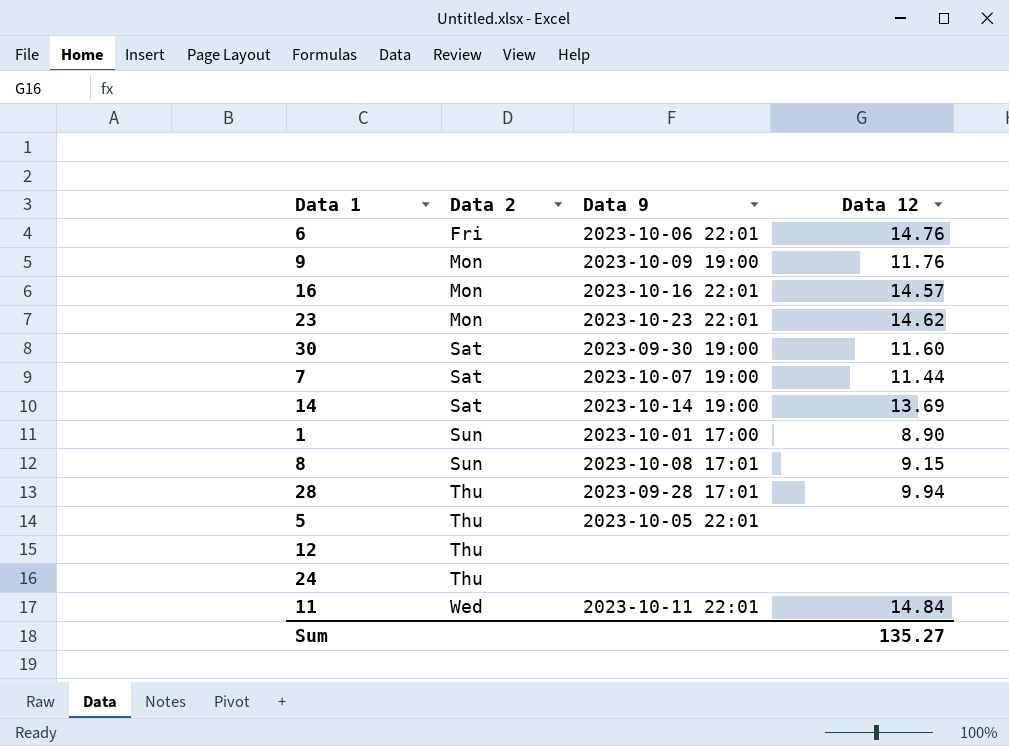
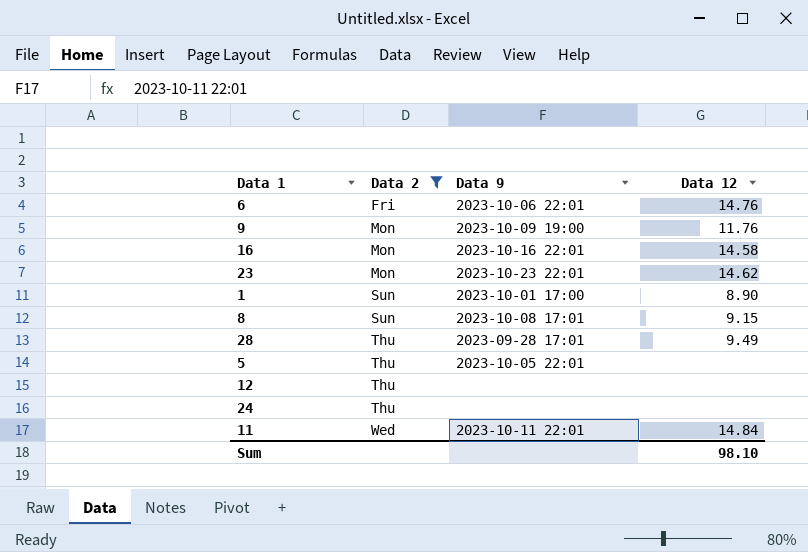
filter: none -> Data 2 != Sat
16 | Data 12: 14.57 -> 14.58
28 | Data 12: 9.94 -> 9.49
Sum | Data 12: 135.27 -> 98.10

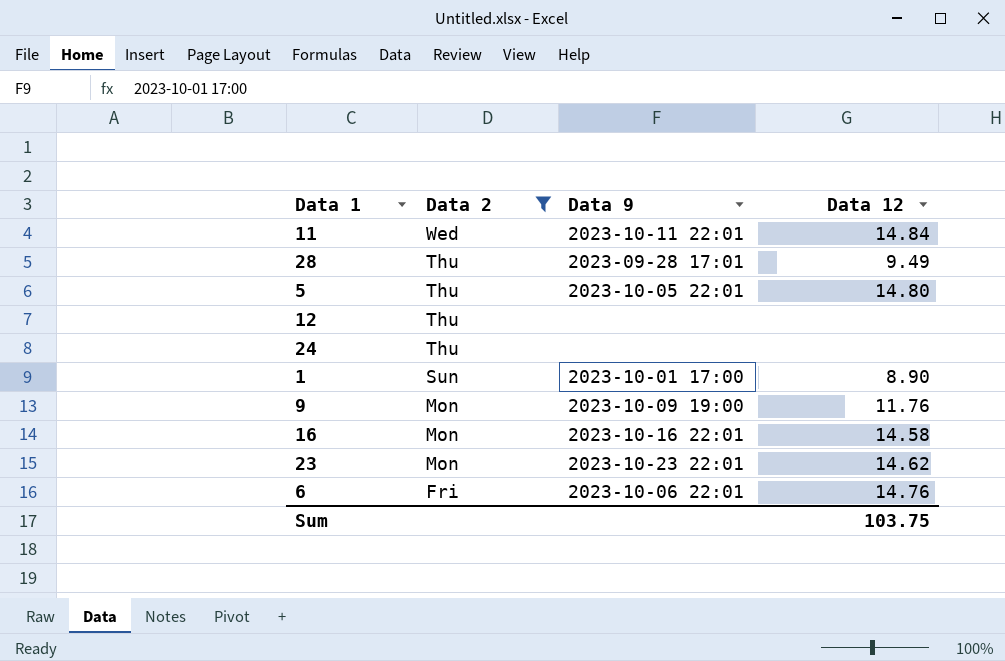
row order: Data 2 ascending -> Data 2 descending
row 8: Sun | 2023-10-08 17:01 | 9.15 -> none
5 | Data 12: none -> 14.80
Sum | Data 12: 98.10 -> 103.75

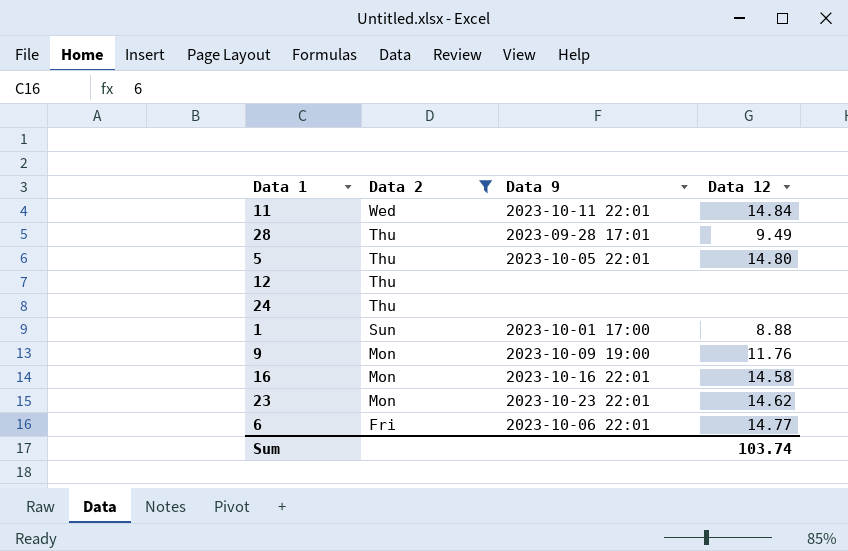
1 | Data 12: 8.90 -> 8.88
6 | Data 12: 14.76 -> 14.77
Sum | Data 12: 103.75 -> 103.74

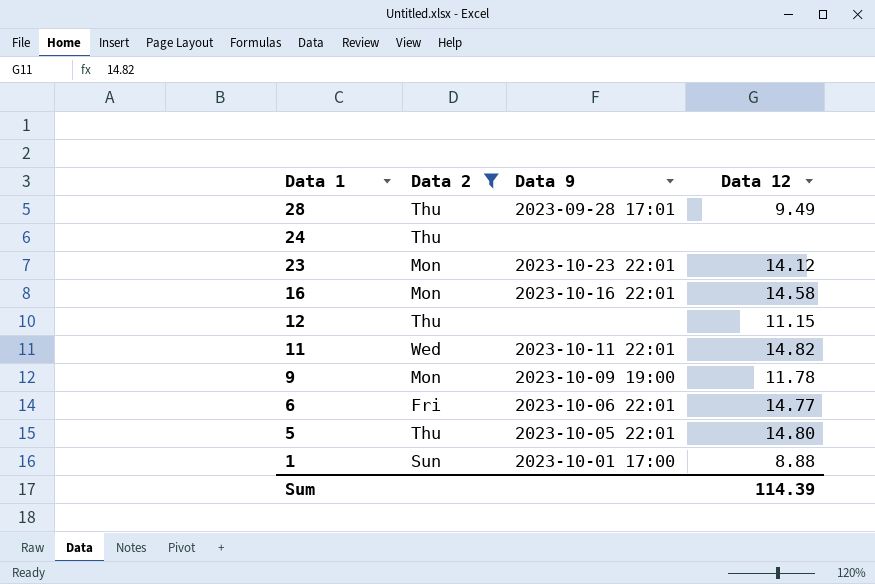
row order: Data 2 descending -> Data 1 descending
23 | Data 12: 14.62 -> 14.12
12 | Data 12: none -> 11.15
11 | Data 12: 14.84 -> 14.82
9 | Data 12: 11.76 -> 11.78
Sum | Data 12: 103.74 -> 114.39

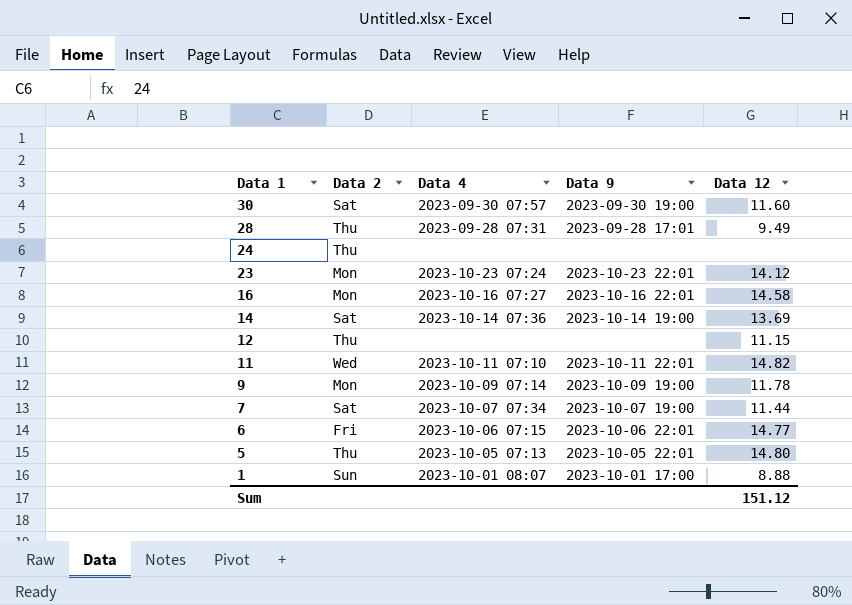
filter: Data 2 != Sat -> none
column Data 4 | position: none -> 3
Sum | Data 12: 114.39 -> 151.12

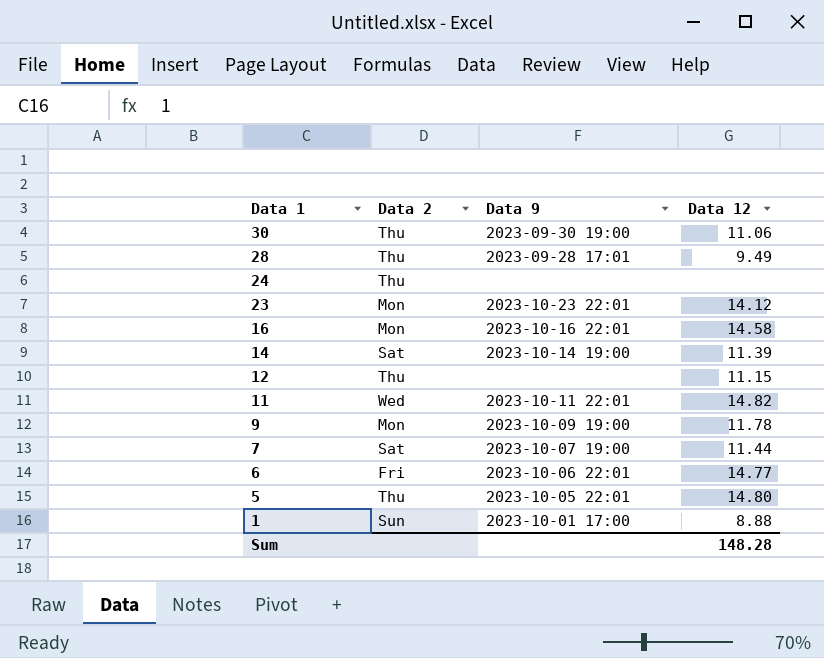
column Data 4 | position: 3 -> none
30 | Data 2: Sat -> Thu
30 | Data 12: 11.60 -> 11.06
14 | Data 12: 13.69 -> 11.39
Sum | Data 12: 151.12 -> 148.28

